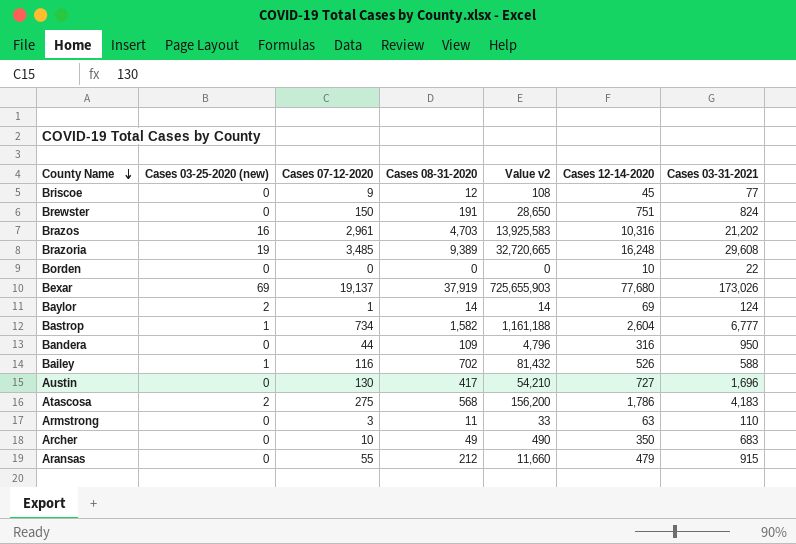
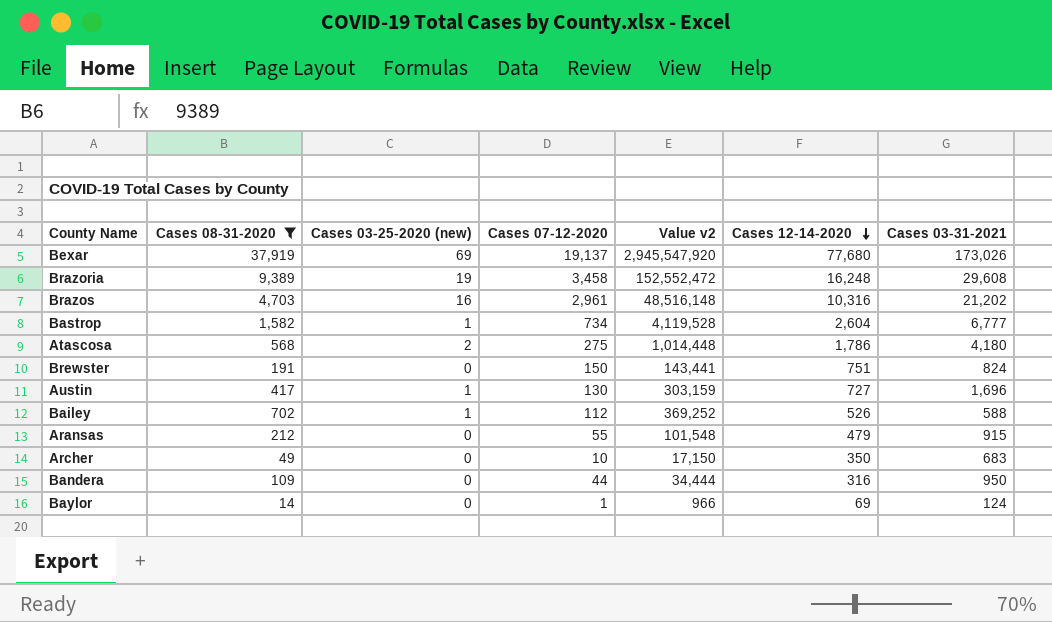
filter: none -> Cases 08-31-2020 >= 14
row order: County Name descending -> Cases 12-14-2020 descending
column Cases 08-31-2020 | position: 4 -> 2
column Value v2 | formula: [Cases 07-12-2020] * [Cases 08-31-2020] -> [Cases 08-31-2020] * [Cases 12-14-2020]
Brazoria | Cases 07-12-2020: 3,485 -> 3,458
Atascosa | Cases 03-31-2021: 4,183 -> 4,180
Austin | Cases 03-25-2020 (new): 0 -> 1
Bailey | Cases 07-12-2020: 116 -> 112
Baylor | Cases 03-25-2020 (new): 2 -> 0

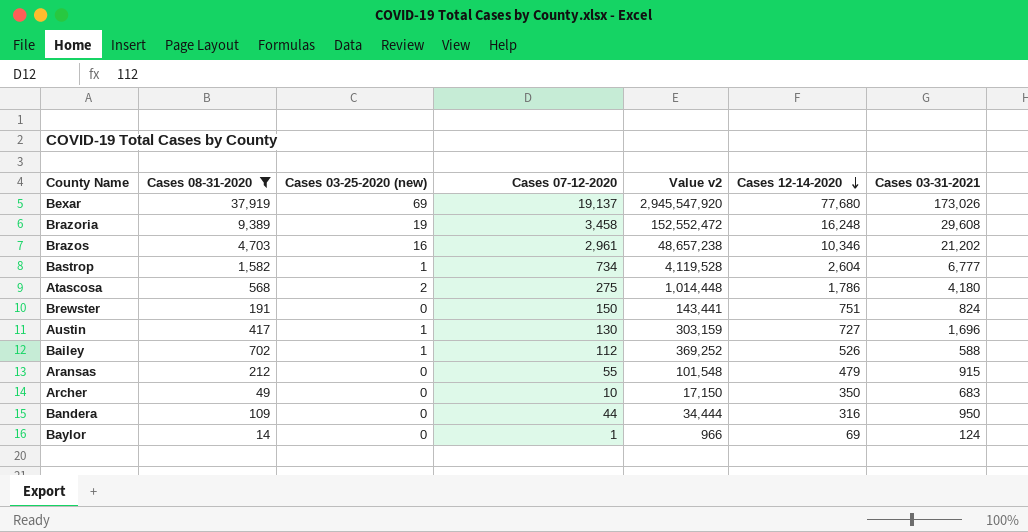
Brazos | Value v2: 48,516,148 -> 48,657,238
Brazos | Cases 12-14-2020: 10,316 -> 10,346

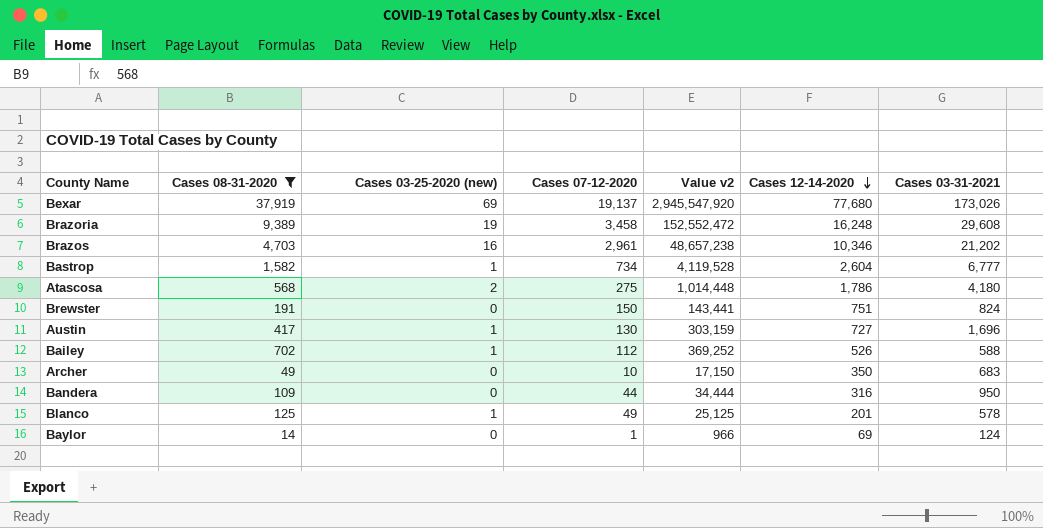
row Aransas: 212 | 0 | 55 | 101,548 | 479 | 915 -> none
row Blanco: none -> 125 | 1 | 49 | 25,125 | 201 | 578

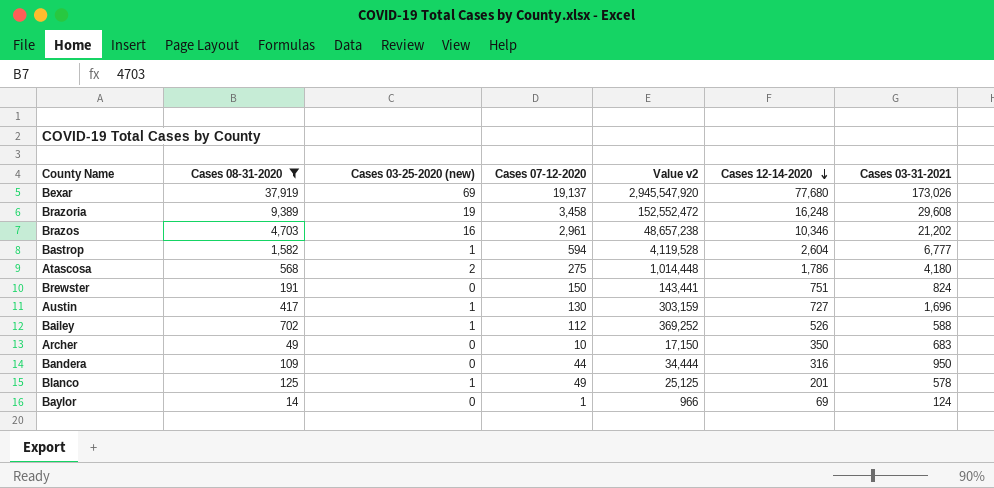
Bastrop | Cases 07-12-2020: 734 -> 594

